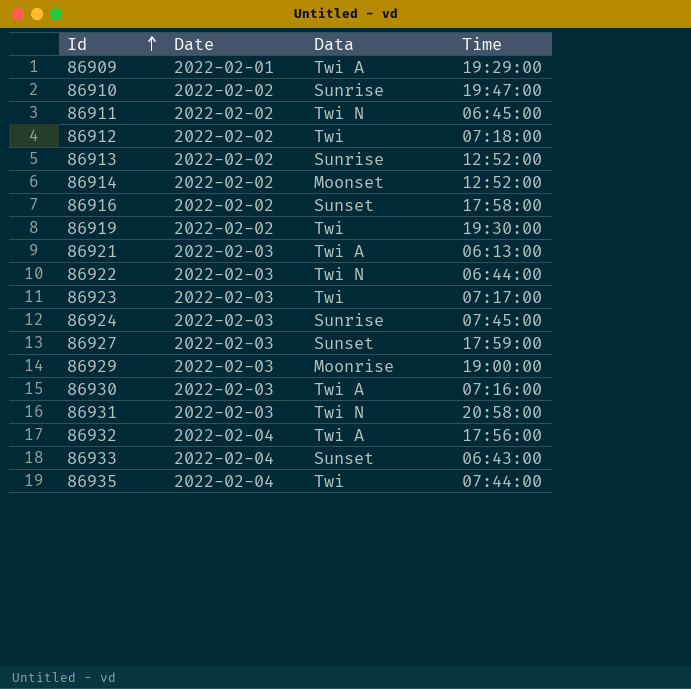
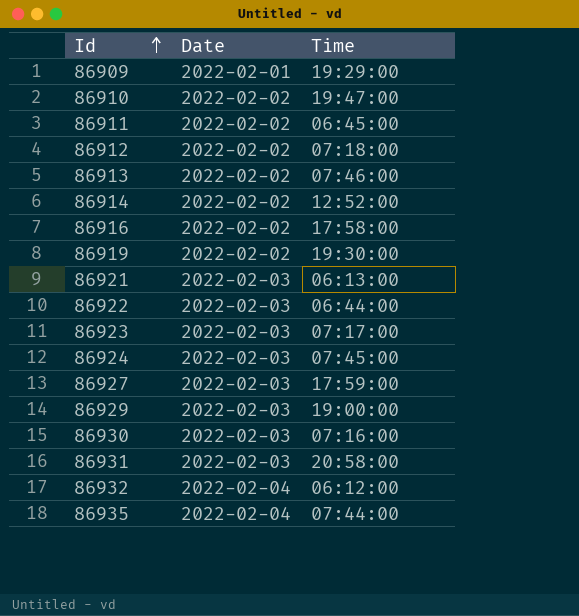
column Data | position: 3 -> none
row 86933: 2022-02-04 | Sunset | 06:43:00 -> none
86913 | Time: 12:52:00 -> 07:46:00
86932 | Time: 17:56:00 -> 06:12:00

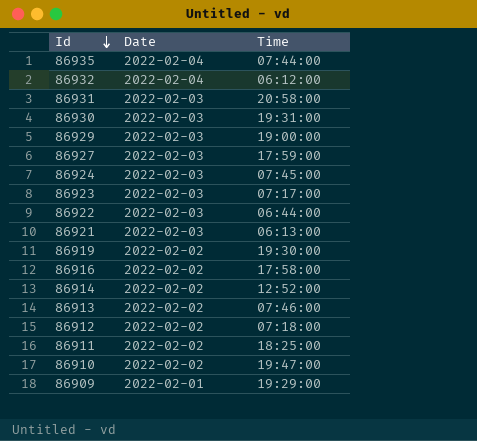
row order: Id ascending -> Id descending
86930 | Time: 07:16:00 -> 19:31:00
86911 | Time: 06:45:00 -> 18:25:00

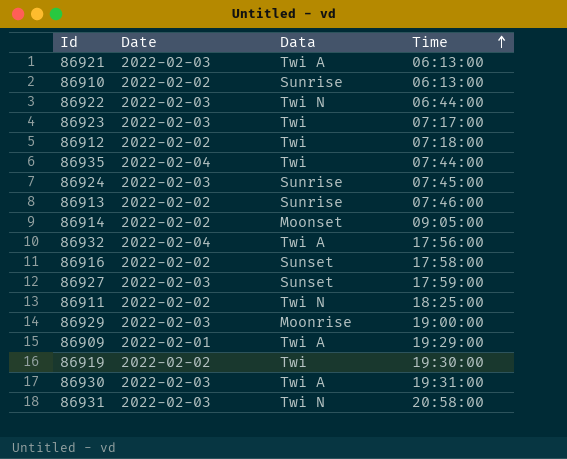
row order: Id descending -> Time ascending
column Data | position: none -> 3
86910 | Time: 19:47:00 -> 06:13:00
86914 | Time: 12:52:00 -> 09:05:00
86932 | Time: 06:12:00 -> 17:56:00

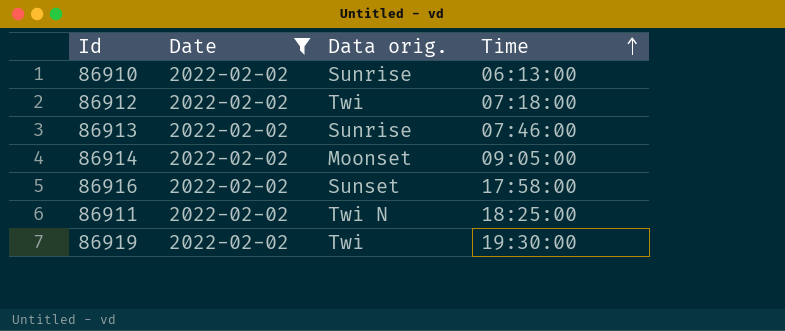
filter: none -> Date = 2022-02-02
column name: Data -> Data orig.

